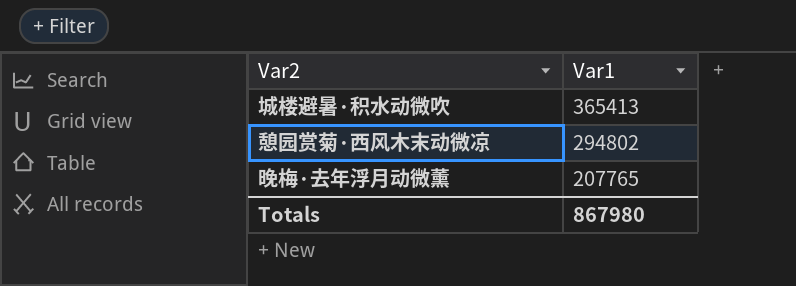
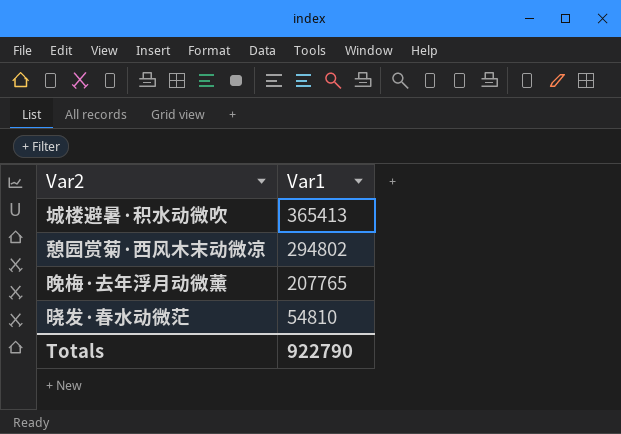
row 晓发·春水动微茫: none -> 54810
Totals | Var1: 867980 -> 922790

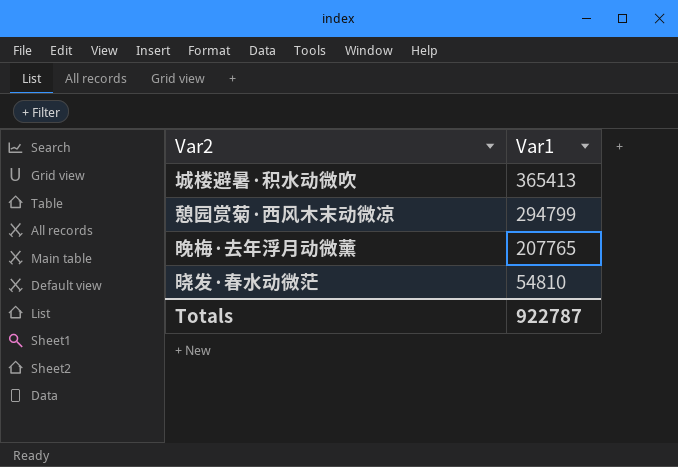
憩园赏菊·西风木末动微凉 | Var1: 294802 -> 294799
Totals | Var1: 922790 -> 922787

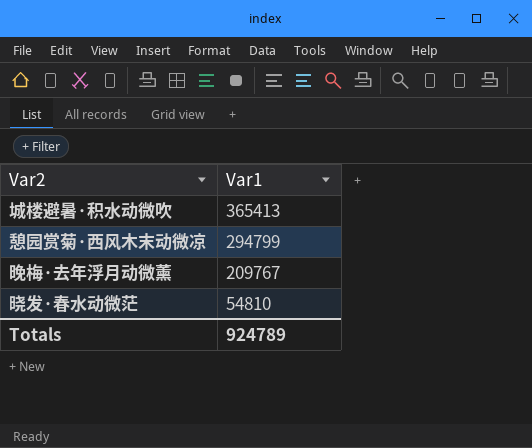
晚梅·去年浮月动微薰 | Var1: 207765 -> 209767
Totals | Var1: 922787 -> 924789

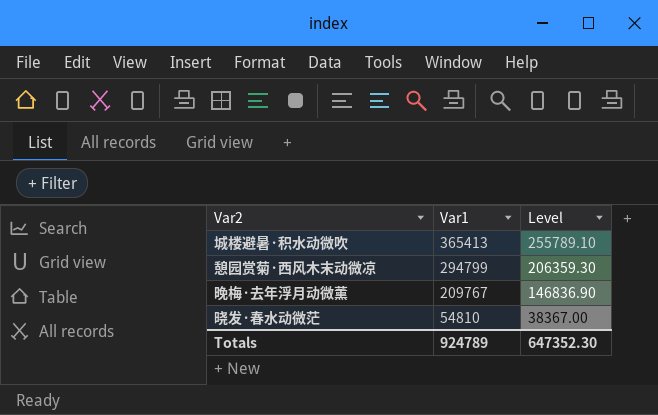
column Level | formula: none -> [Var1] * 0.7

